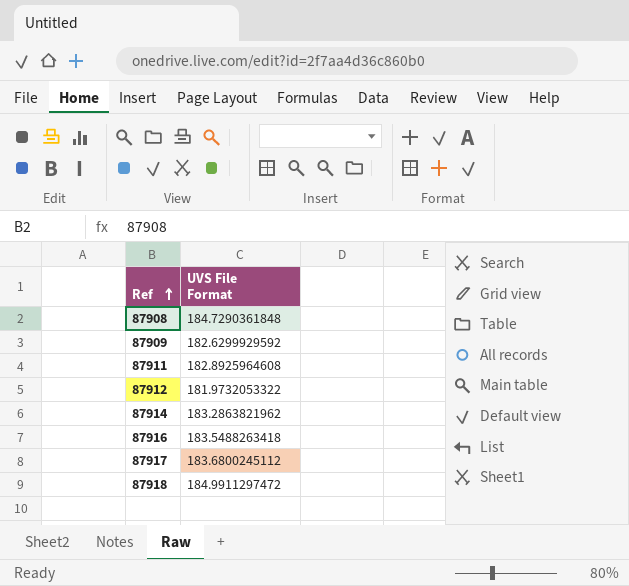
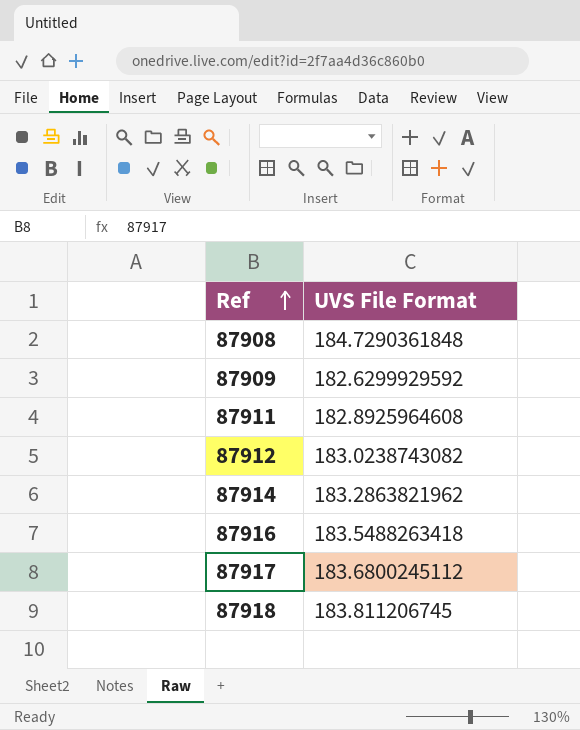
87912 | UVS File Format: 181.9732053322 -> 183.0238743082
87918 | UVS File Format: 184.9911297472 -> 183.811206745

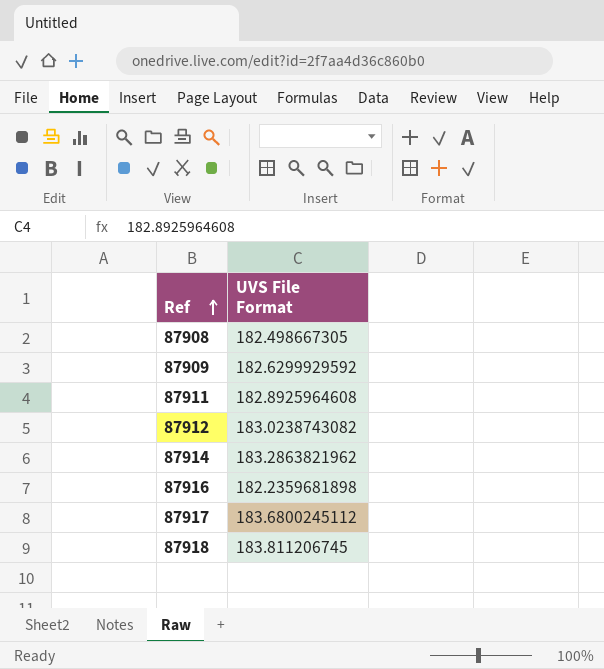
87908 | UVS File Format: 184.7290361848 -> 182.498667305
87916 | UVS File Format: 183.5488263418 -> 182.2359681898

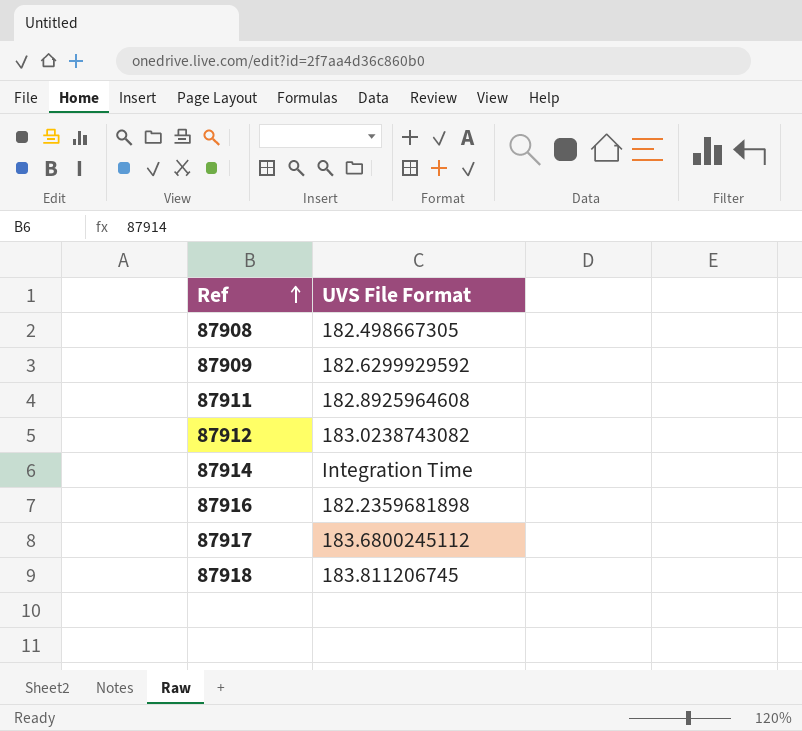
87914 | UVS File Format: 183.2863821962 -> Integration Time

